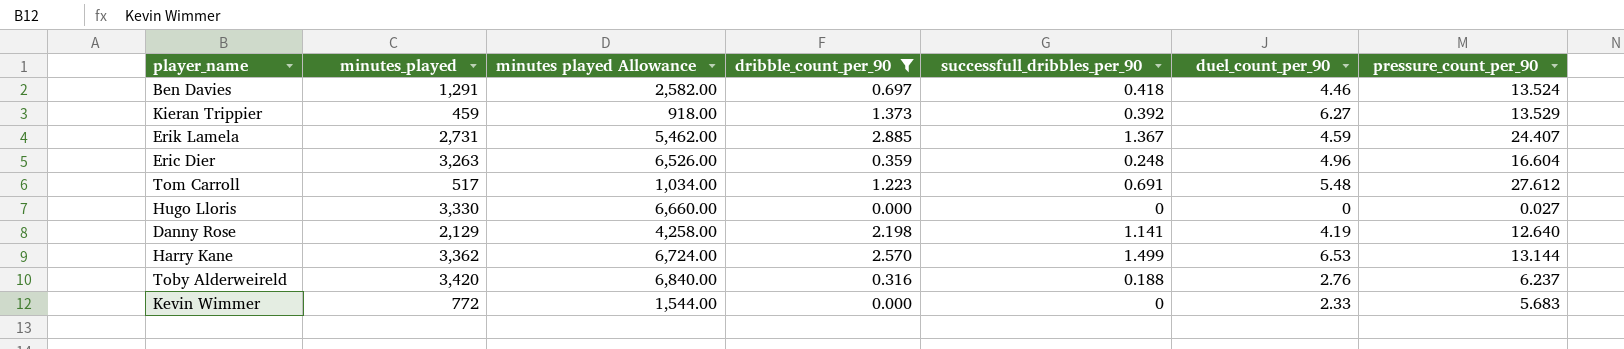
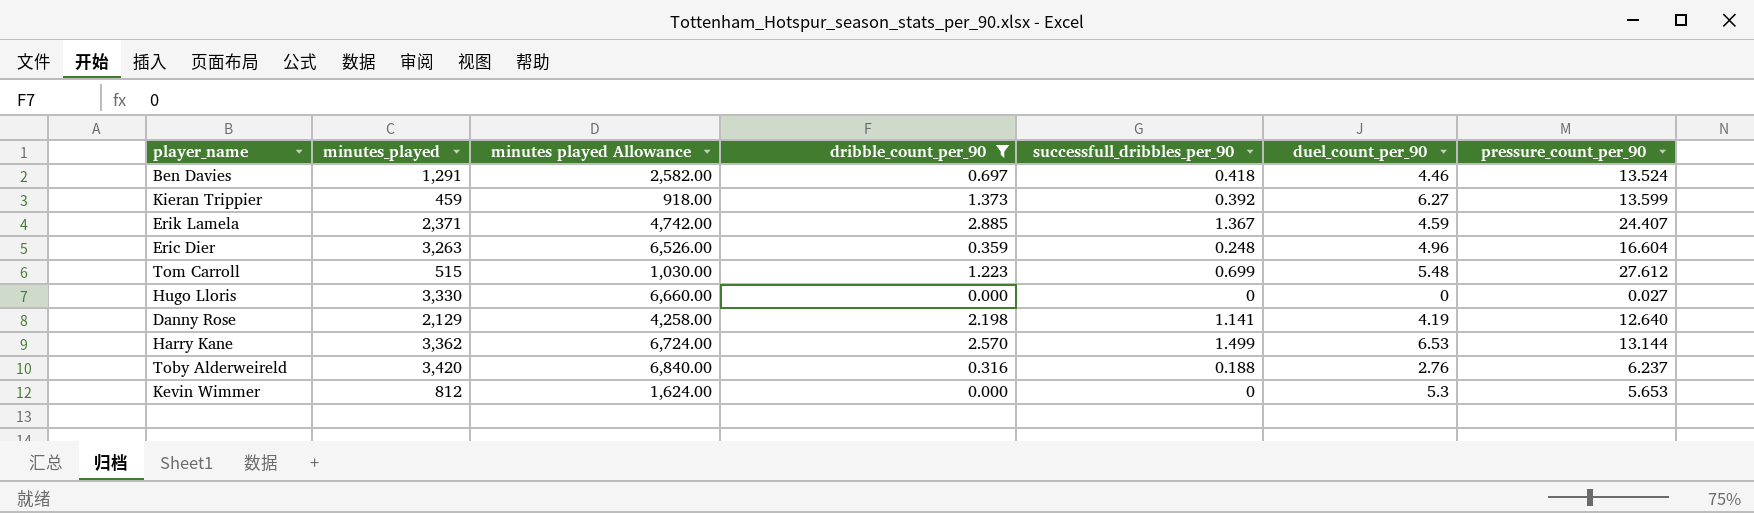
Kieran Trippier | pressure_count_per_90: 13.529 -> 13.599
Erik Lamela | minutes_played: 2,731 -> 2,371
Erik Lamela | minutes played Allowance: 5,462.00 -> 4,742.00
Tom Carroll | minutes_played: 517 -> 515
Tom Carroll | minutes played Allowance: 1,034.00 -> 1,030.00
Tom Carroll | successfull_dribbles_per_90: 0.691 -> 0.699
Kevin Wimmer | minutes_played: 772 -> 812
Kevin Wimmer | minutes played Allowance: 1,544.00 -> 1,624.00
Kevin Wimmer | duel_count_per_90: 2.33 -> 5.3
Kevin Wimmer | pressure_count_per_90: 5.683 -> 5.653

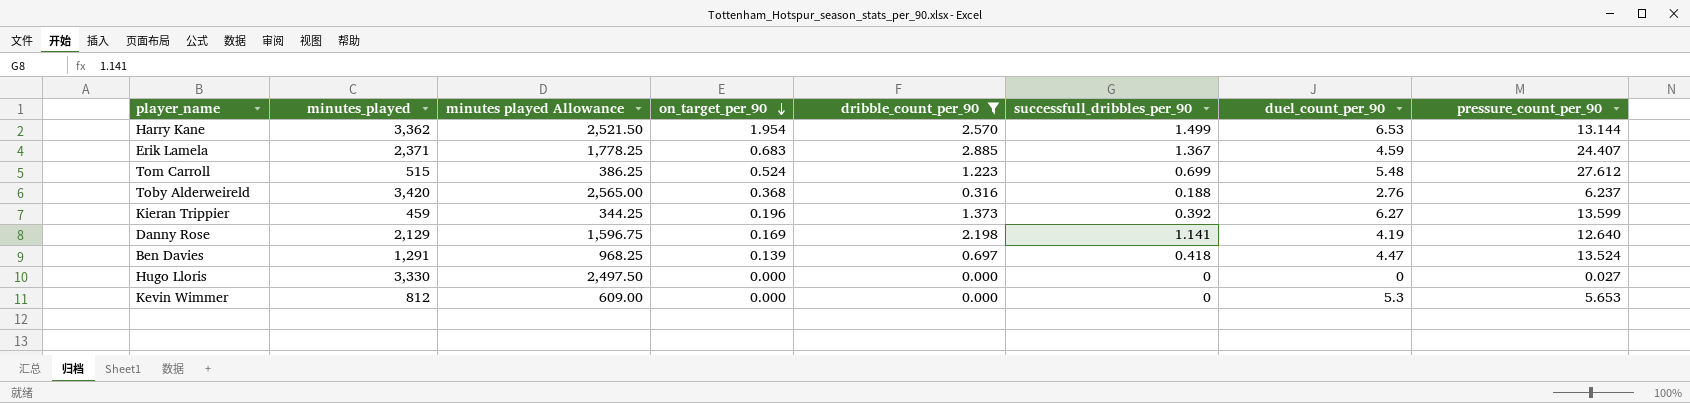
row order: none -> on_target_per_90 descending
column minutes played Allowance | formula: [minutes_played] * 2 -> [minutes_played] * 0.75
column on_target_per_90 | position: none -> 4
row Eric Dier: 3,263 | 6,526.00 | 0.359 | 0.248 | 4.96 | 16.604 -> none
Ben Davies | duel_count_per_90: 4.46 -> 4.47

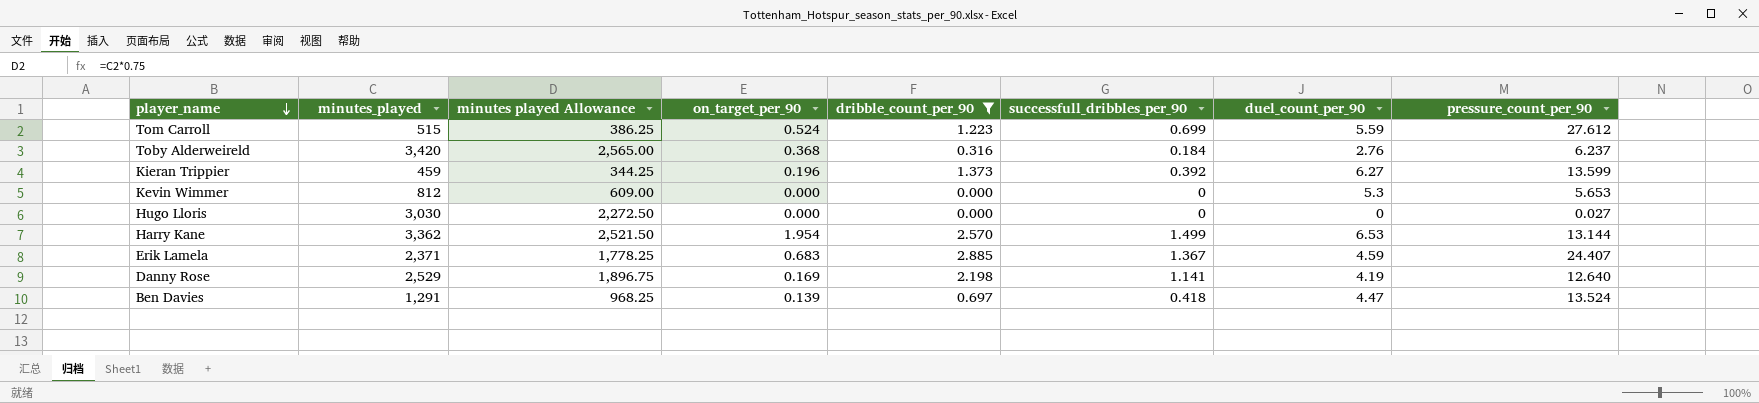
row order: on_target_per_90 descending -> player_name descending
Tom Carroll | duel_count_per_90: 5.48 -> 5.59
Toby Alderweireld | successfull_dribbles_per_90: 0.188 -> 0.184
Hugo Lloris | minutes_played: 3,330 -> 3,030
Hugo Lloris | minutes played Allowance: 2,497.50 -> 2,272.50
Danny Rose | minutes_played: 2,129 -> 2,529
Danny Rose | minutes played Allowance: 1,596.75 -> 1,896.75

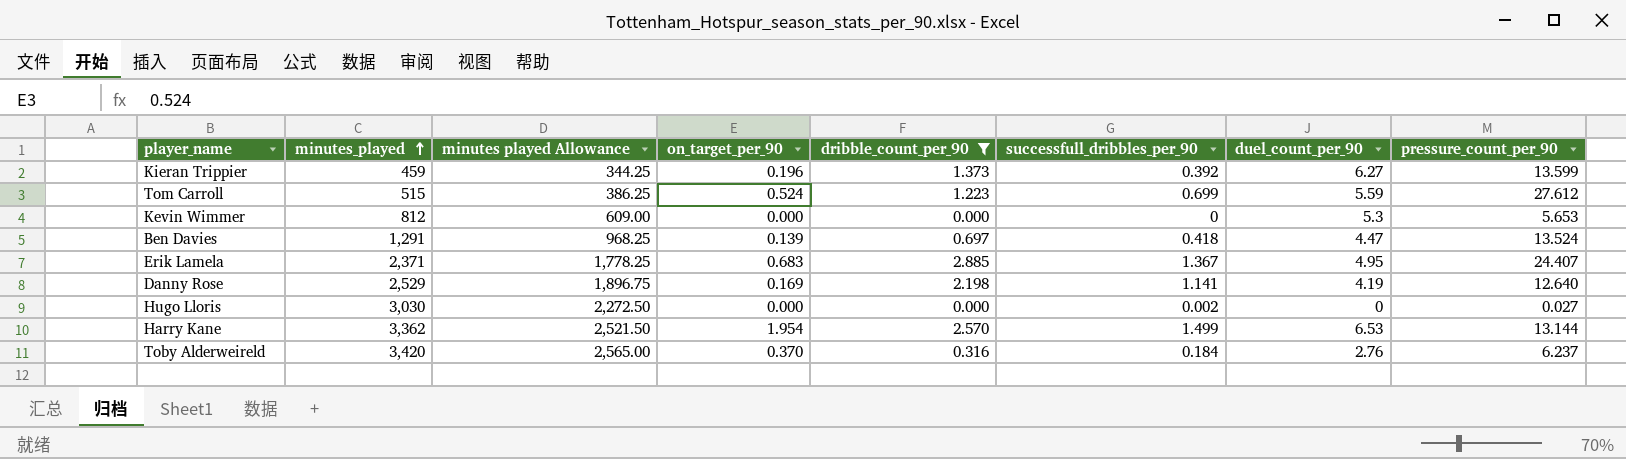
row order: player_name descending -> minutes_played ascending
Erik Lamela | duel_count_per_90: 4.59 -> 4.95
Hugo Lloris | successfull_dribbles_per_90: 0 -> 0.002
Toby Alderweireld | on_target_per_90: 0.368 -> 0.370

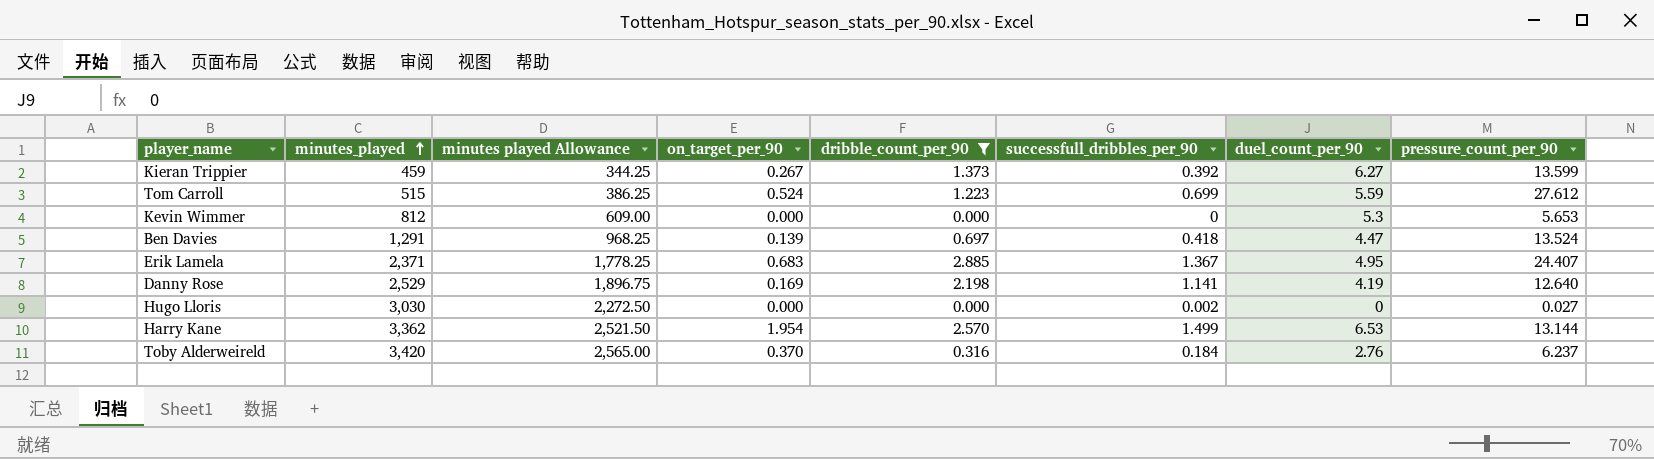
Kieran Trippier | on_target_per_90: 0.196 -> 0.267

